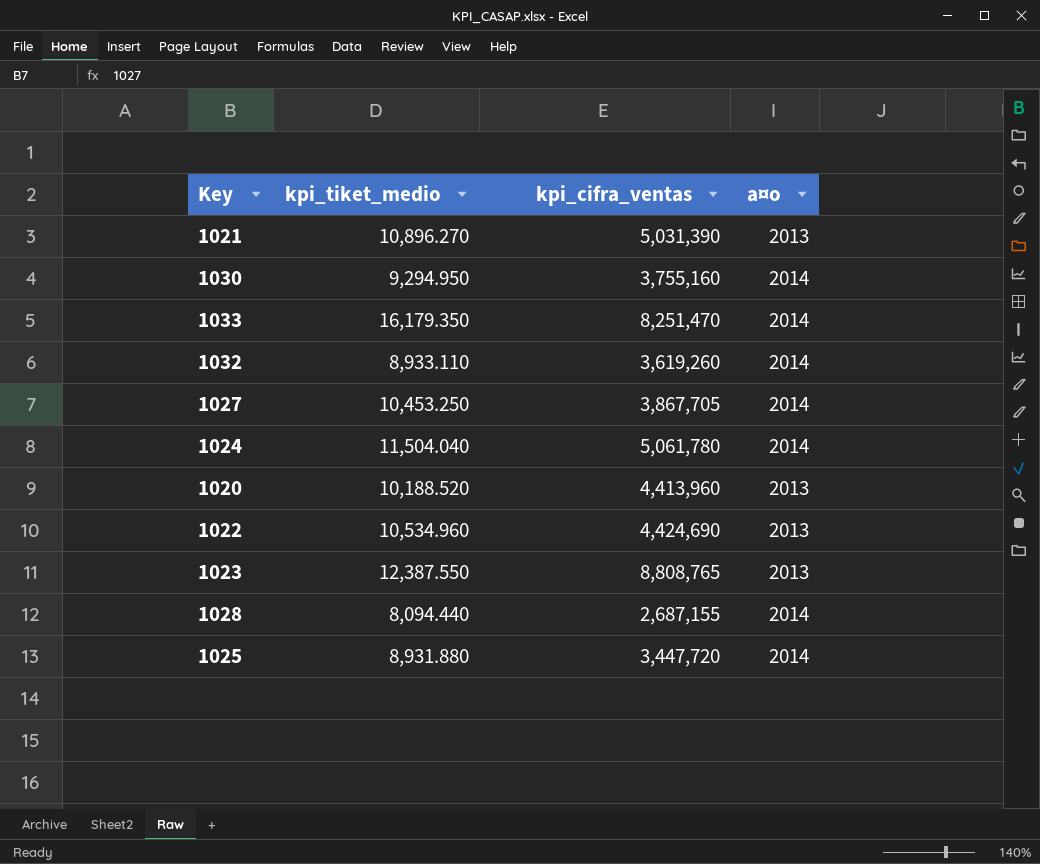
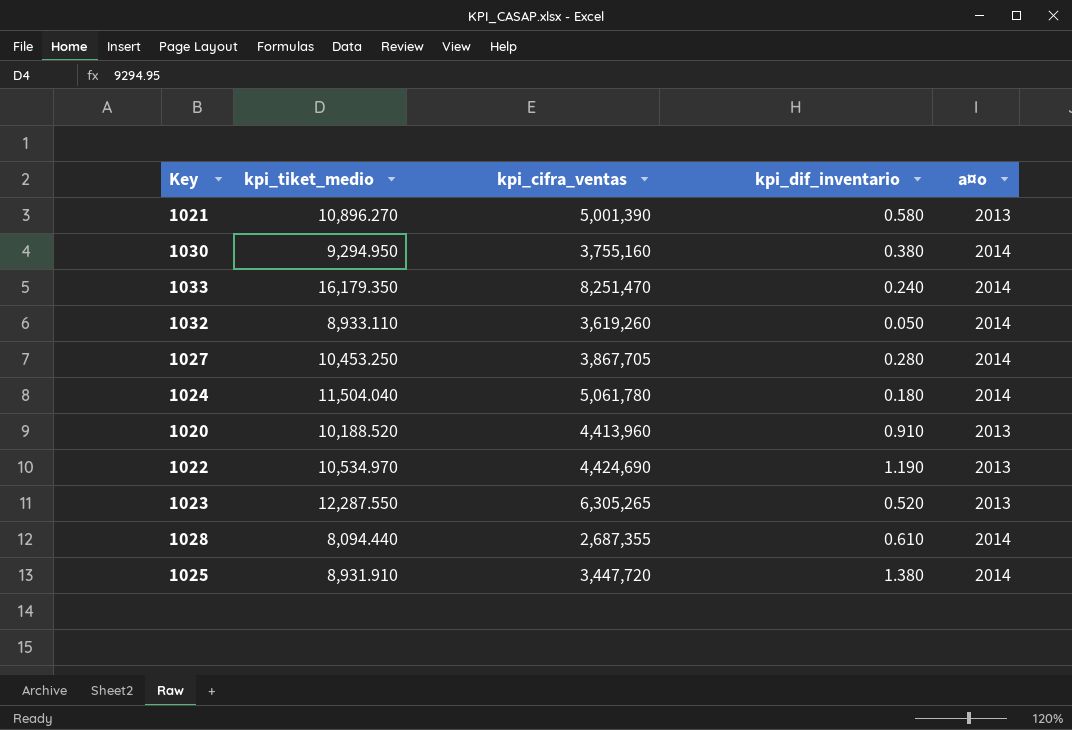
column kpi_dif_inventario | position: none -> 4
1021 | kpi_cifra_ventas: 5,031,390 -> 5,001,390
1022 | kpi_tiket_medio: 10,534.960 -> 10,534.970
1023 | kpi_tiket_medio: 12,387.550 -> 12,287.550
1023 | kpi_cifra_ventas: 8,808,765 -> 6,305,265
1028 | kpi_cifra_ventas: 2,687,155 -> 2,687,355
1025 | kpi_tiket_medio: 8,931.880 -> 8,931.910

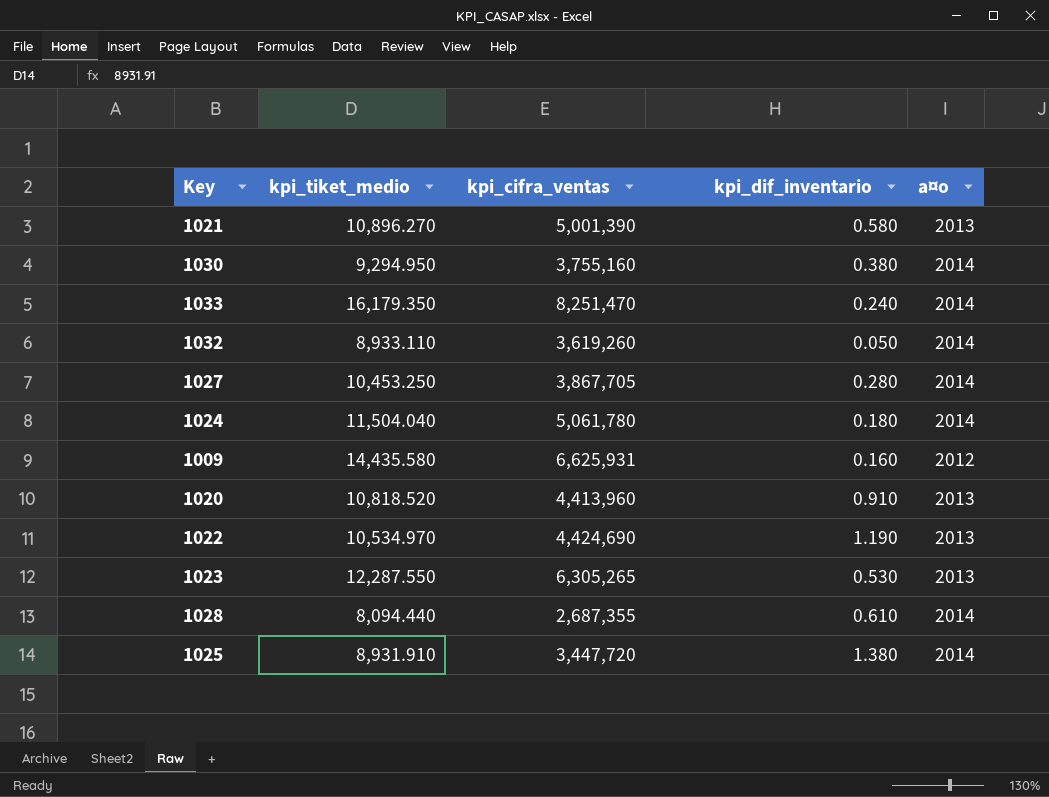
row 1009: none -> 14,435.580 | 6,625,931 | 0.160 | 2012
1020 | kpi_tiket_medio: 10,188.520 -> 10,818.520
1023 | kpi_dif_inventario: 0.520 -> 0.530

